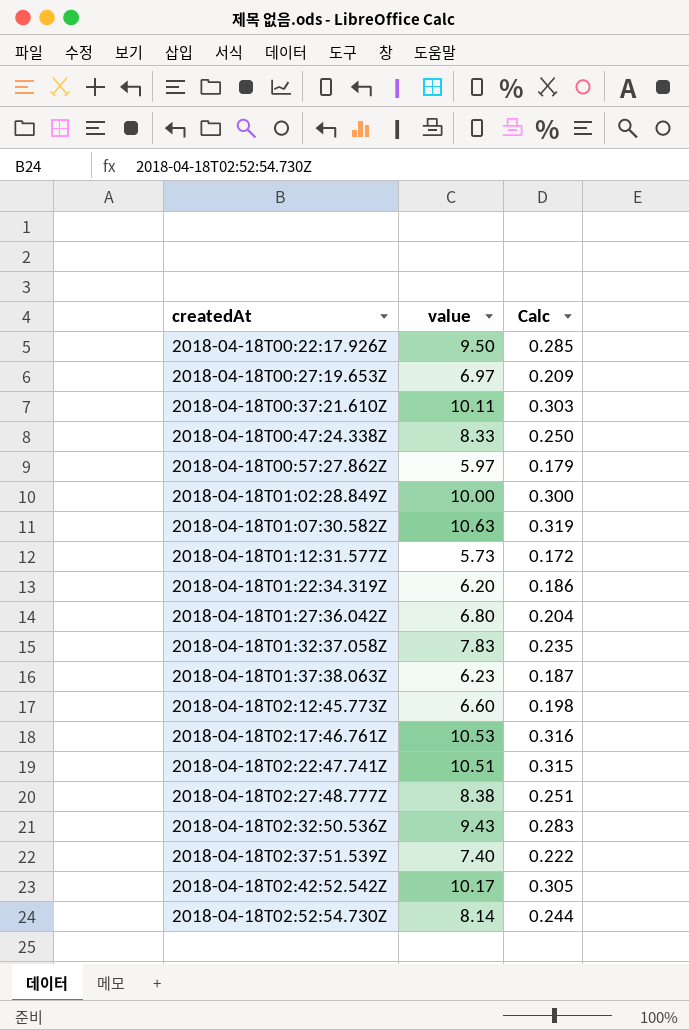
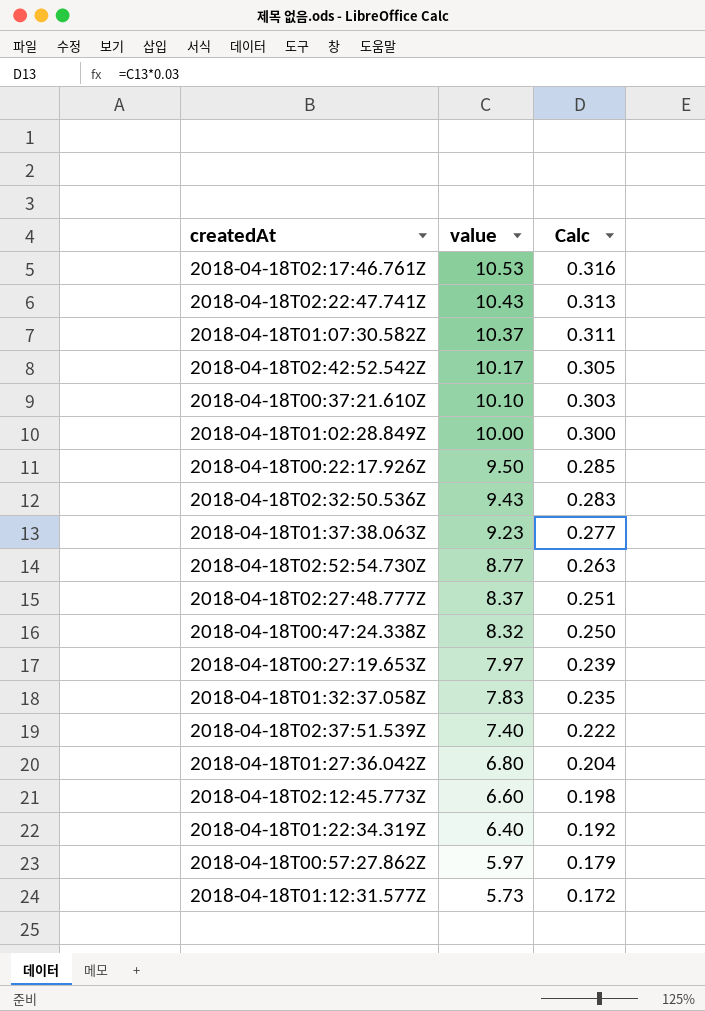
row order: createdAt ascending -> value descending
2018-04-18T02:22:47.741Z | value: 10.51 -> 10.43
2018-04-18T02:22:47.741Z | Calc: 0.315 -> 0.313
2018-04-18T01:07:30.582Z | value: 10.63 -> 10.37
2018-04-18T01:07:30.582Z | Calc: 0.319 -> 0.311
2018-04-18T00:37:21.610Z | value: 10.11 -> 10.10
2018-04-18T01:37:38.063Z | value: 6.23 -> 9.23
2018-04-18T01:37:38.063Z | Calc: 0.187 -> 0.277
2018-04-18T02:52:54.730Z | value: 8.14 -> 8.77
2018-04-18T02:52:54.730Z | Calc: 0.244 -> 0.263
2018-04-18T02:27:48.777Z | value: 8.38 -> 8.37
2018-04-18T00:47:24.338Z | value: 8.33 -> 8.32
2018-04-18T00:27:19.653Z | value: 6.97 -> 7.97
2018-04-18T00:27:19.653Z | Calc: 0.209 -> 0.239
2018-04-18T01:22:34.319Z | value: 6.20 -> 6.40
2018-04-18T01:22:34.319Z | Calc: 0.186 -> 0.192

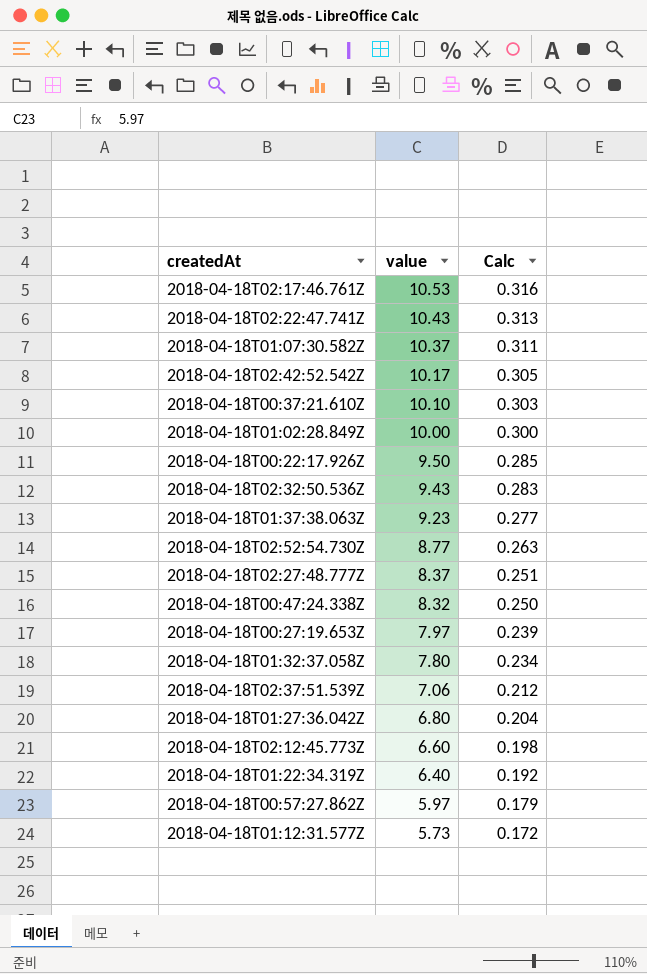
2018-04-18T01:32:37.058Z | value: 7.83 -> 7.80
2018-04-18T01:32:37.058Z | Calc: 0.235 -> 0.234
2018-04-18T02:37:51.539Z | value: 7.40 -> 7.06
2018-04-18T02:37:51.539Z | Calc: 0.222 -> 0.212

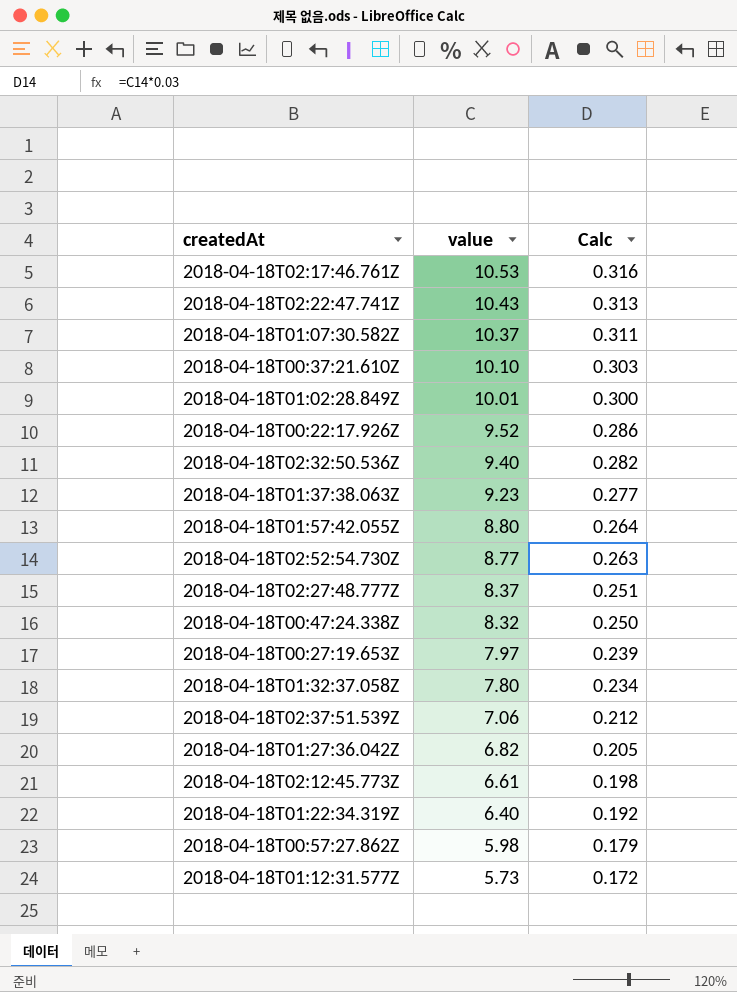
row 2018-04-18T02:42:52.542Z: 10.17 | 0.305 -> none
2018-04-18T01:02:28.849Z | value: 10.00 -> 10.01
2018-04-18T00:22:17.926Z | value: 9.50 -> 9.52
2018-04-18T00:22:17.926Z | Calc: 0.285 -> 0.286
2018-04-18T02:32:50.536Z | value: 9.43 -> 9.40
2018-04-18T02:32:50.536Z | Calc: 0.283 -> 0.282
row 2018-04-18T01:57:42.055Z: none -> 8.80 | 0.264
2018-04-18T01:27:36.042Z | value: 6.80 -> 6.82
2018-04-18T01:27:36.042Z | Calc: 0.204 -> 0.205
2018-04-18T02:12:45.773Z | value: 6.60 -> 6.61
2018-04-18T00:57:27.862Z | value: 5.97 -> 5.98

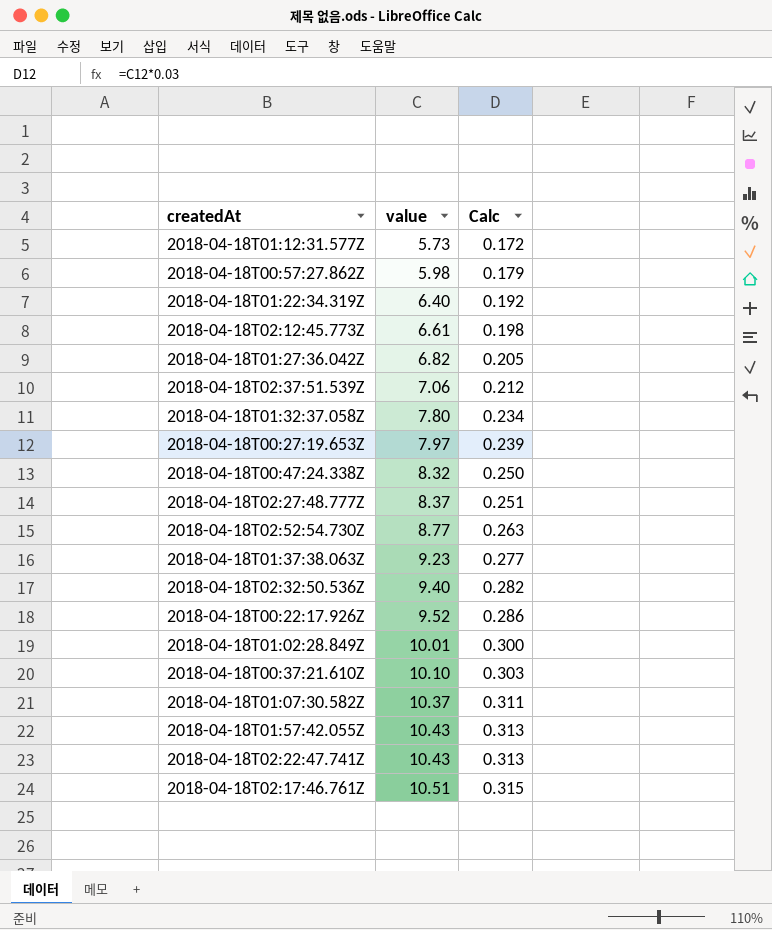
row order: value descending -> value ascending
2018-04-18T01:57:42.055Z | value: 8.80 -> 10.43
2018-04-18T01:57:42.055Z | Calc: 0.264 -> 0.313
2018-04-18T02:17:46.761Z | value: 10.53 -> 10.51
2018-04-18T02:17:46.761Z | Calc: 0.316 -> 0.315

